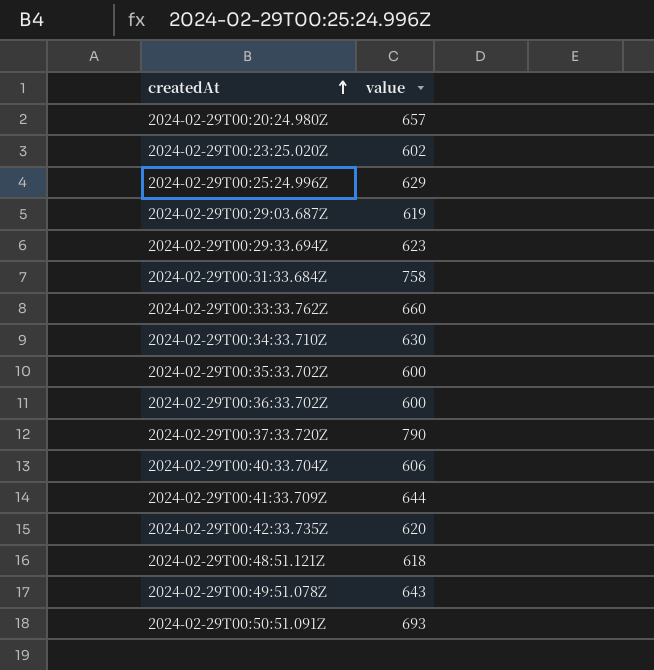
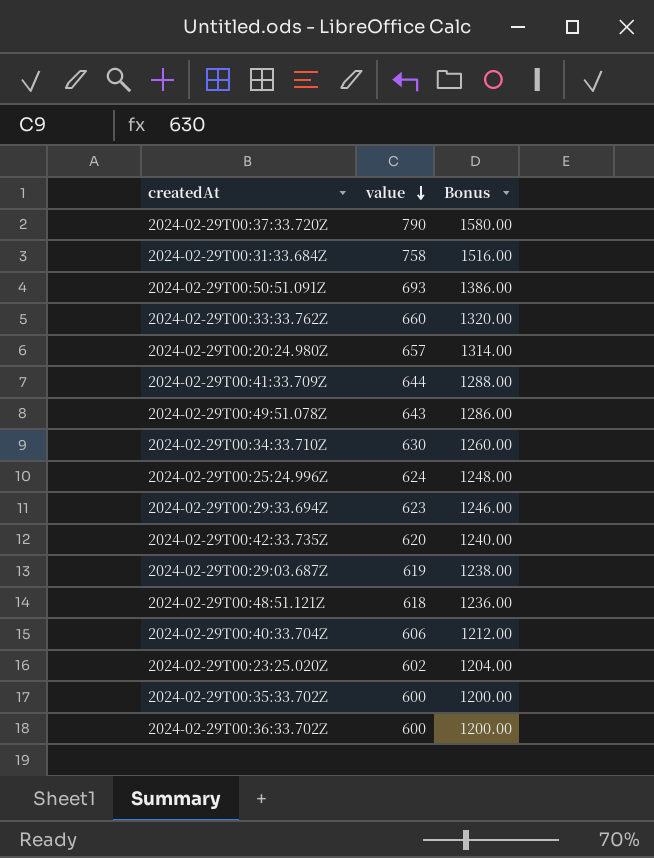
row order: createdAt ascending -> value descending
column Bonus | formula: none -> [value] * 2
2024-02-29T00:25:24.996Z | value: 629 -> 624

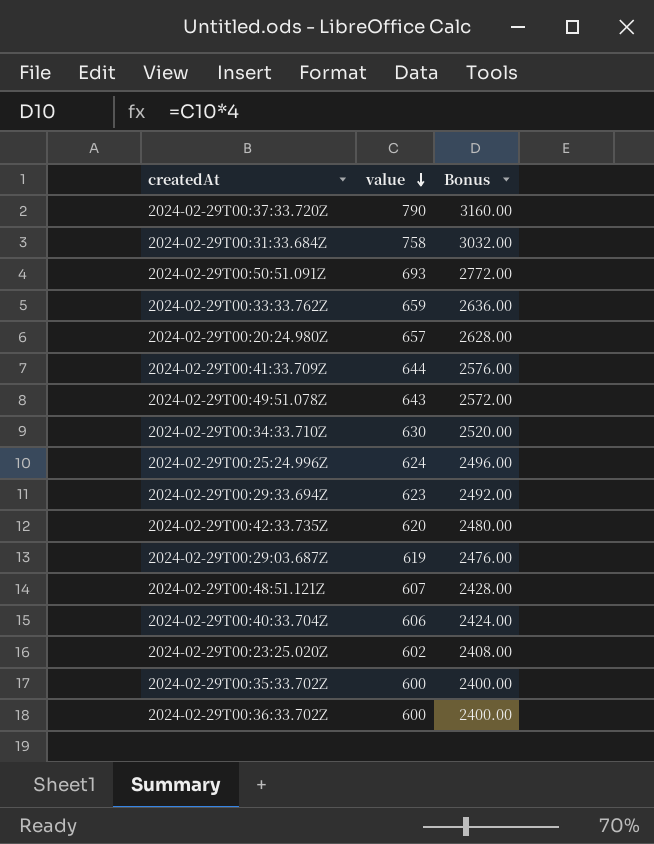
column Bonus | formula: [value] * 2 -> [value] * 4
2024-02-29T00:33:33.762Z | value: 660 -> 659
2024-02-29T00:48:51.121Z | value: 618 -> 607

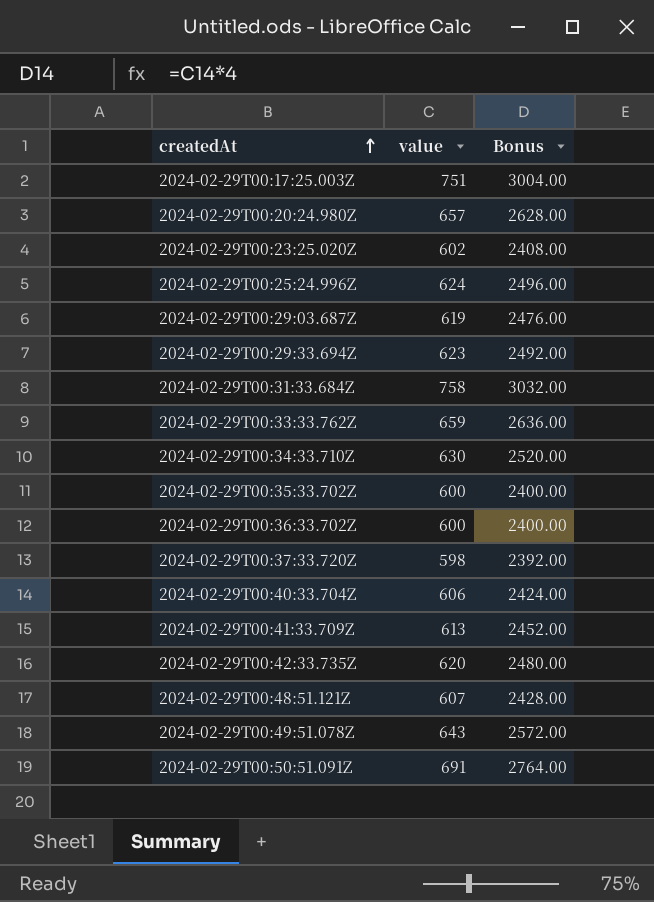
row order: value descending -> createdAt ascending
row 2024-02-29T00:17:25.003Z: none -> 751 | 3004.00
2024-02-29T00:37:33.720Z | value: 790 -> 598
2024-02-29T00:37:33.720Z | Bonus: 3160.00 -> 2392.00
2024-02-29T00:41:33.709Z | value: 644 -> 613
2024-02-29T00:41:33.709Z | Bonus: 2576.00 -> 2452.00
2024-02-29T00:50:51.091Z | value: 693 -> 691
2024-02-29T00:50:51.091Z | Bonus: 2772.00 -> 2764.00

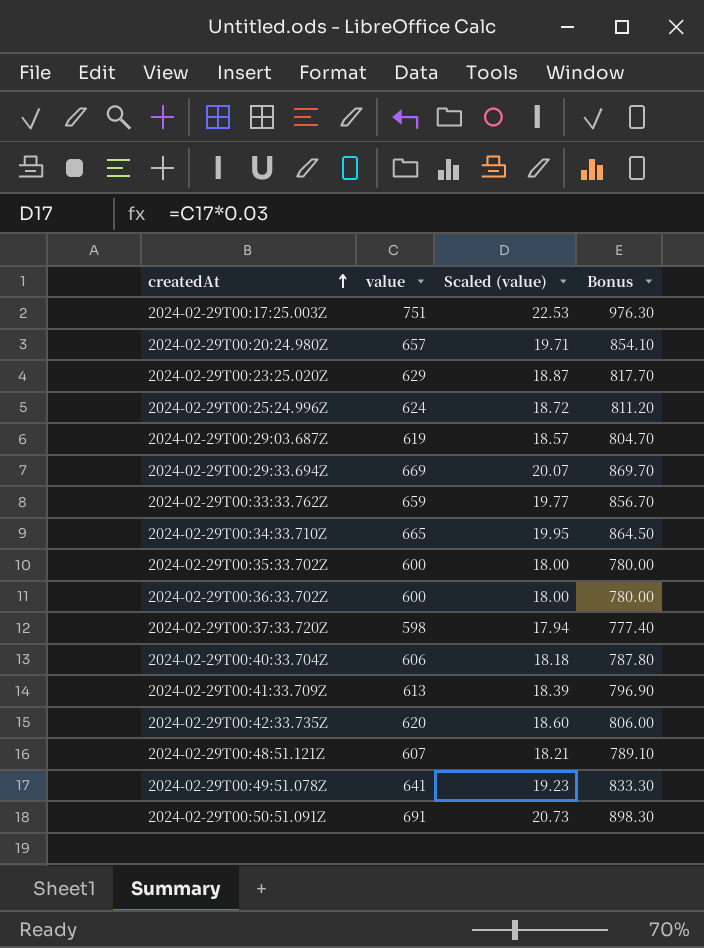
column Scaled (value) | formula: none -> [value] * 0.03
column Bonus | formula: [value] * 4 -> [value] * 1.3
row 2024-02-29T00:31:33.684Z: 758 | 3032.00 -> none
2024-02-29T00:23:25.020Z | value: 602 -> 629
2024-02-29T00:29:33.694Z | value: 623 -> 669
2024-02-29T00:34:33.710Z | value: 630 -> 665
2024-02-29T00:49:51.078Z | value: 643 -> 641

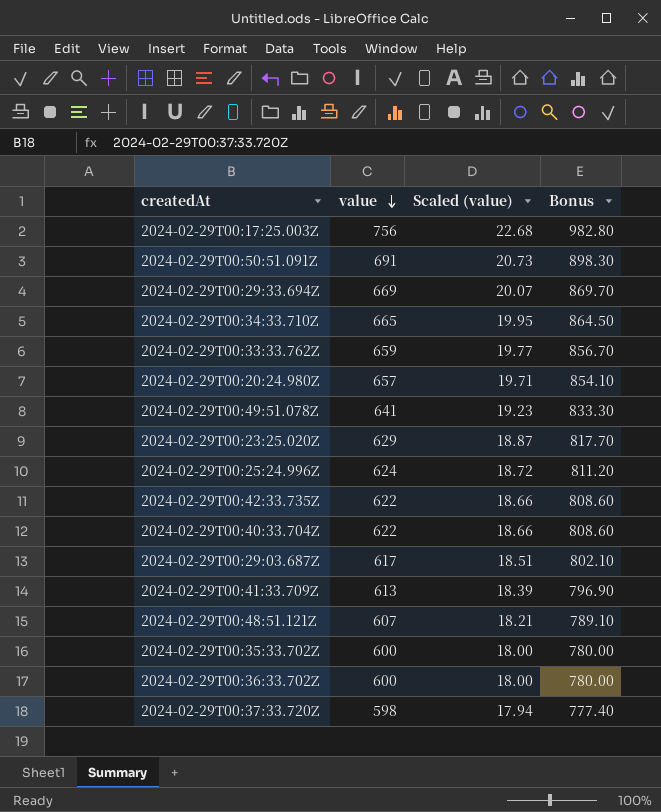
row order: createdAt ascending -> value descending
2024-02-29T00:17:25.003Z | value: 751 -> 756
2024-02-29T00:17:25.003Z | Scaled (value): 22.53 -> 22.68
2024-02-29T00:17:25.003Z | Bonus: 976.30 -> 982.80
2024-02-29T00:42:33.735Z | value: 620 -> 622
2024-02-29T00:42:33.735Z | Scaled (value): 18.60 -> 18.66
2024-02-29T00:42:33.735Z | Bonus: 806.00 -> 808.60
2024-02-29T00:40:33.704Z | value: 606 -> 622
2024-02-29T00:40:33.704Z | Scaled (value): 18.18 -> 18.66
2024-02-29T00:40:33.704Z | Bonus: 787.80 -> 808.60
2024-02-29T00:29:03.687Z | value: 619 -> 617
2024-02-29T00:29:03.687Z | Scaled (value): 18.57 -> 18.51
2024-02-29T00:29:03.687Z | Bonus: 804.70 -> 802.10

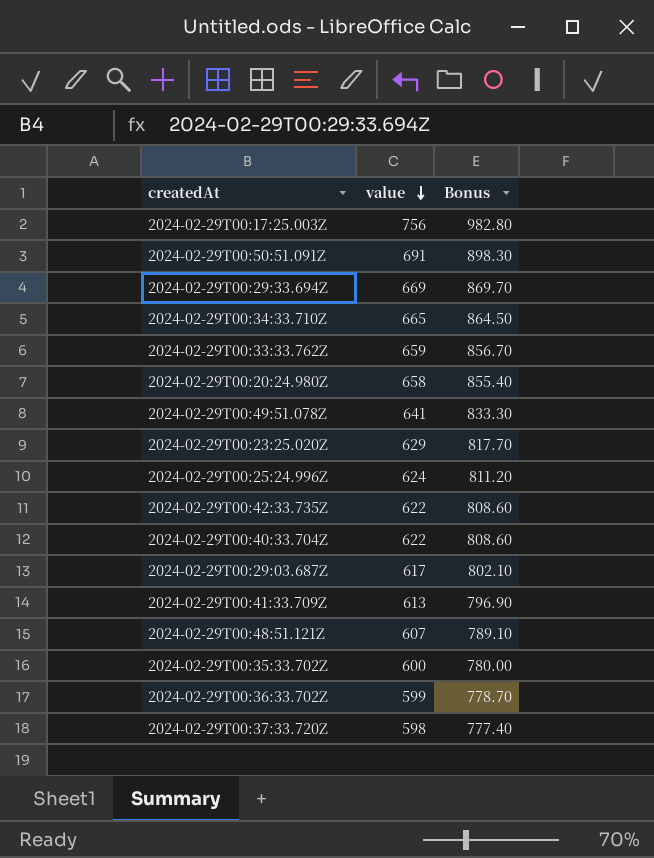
column Scaled (value) | formula: [value] * 0.03 -> none
2024-02-29T00:20:24.980Z | value: 657 -> 658
2024-02-29T00:20:24.980Z | Bonus: 854.10 -> 855.40
2024-02-29T00:36:33.702Z | value: 600 -> 599
2024-02-29T00:36:33.702Z | Bonus: 780.00 -> 778.70

